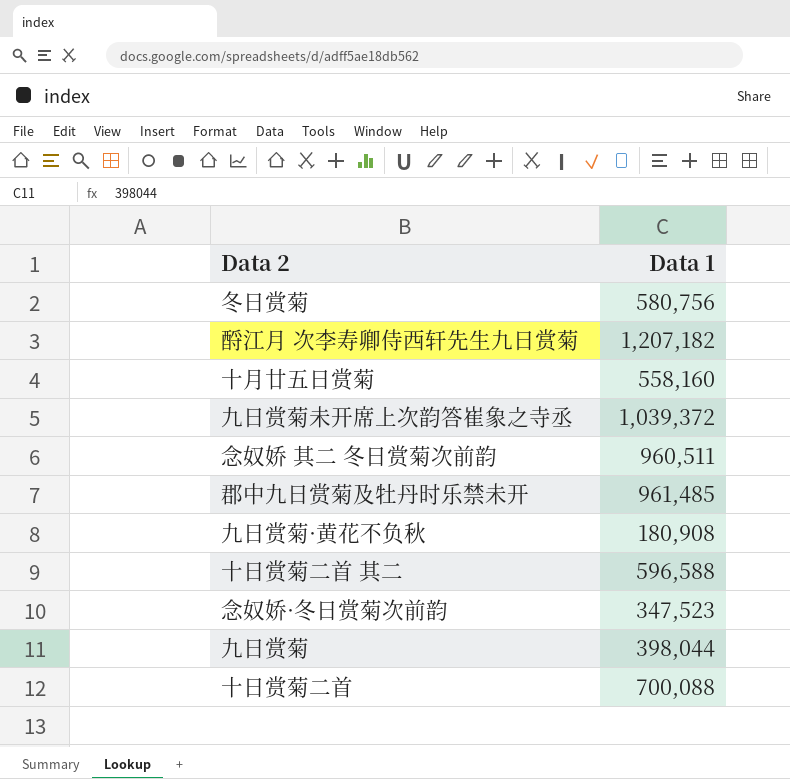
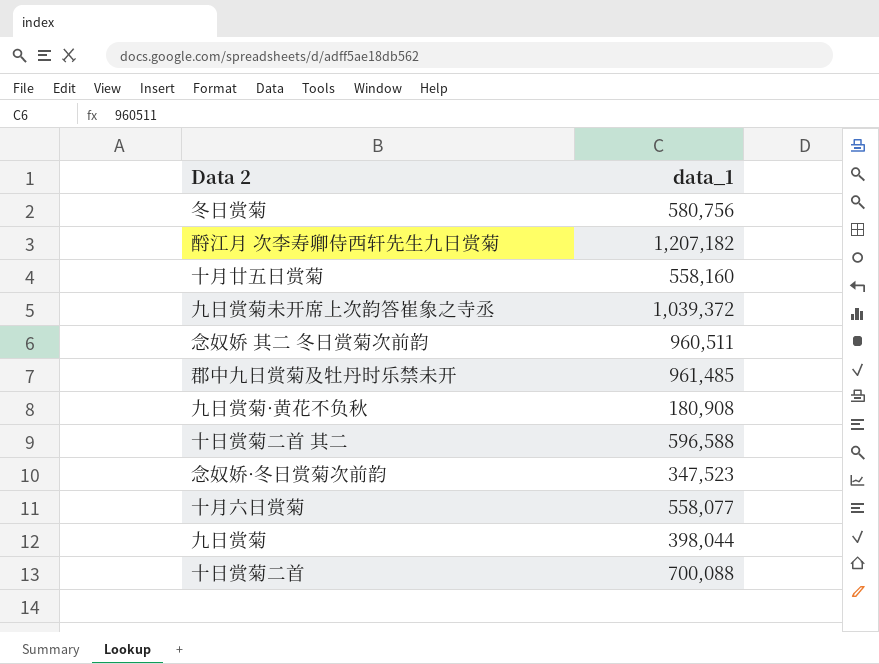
column name: Data 1 -> data_1
row 十月六日赏菊: none -> 558,077

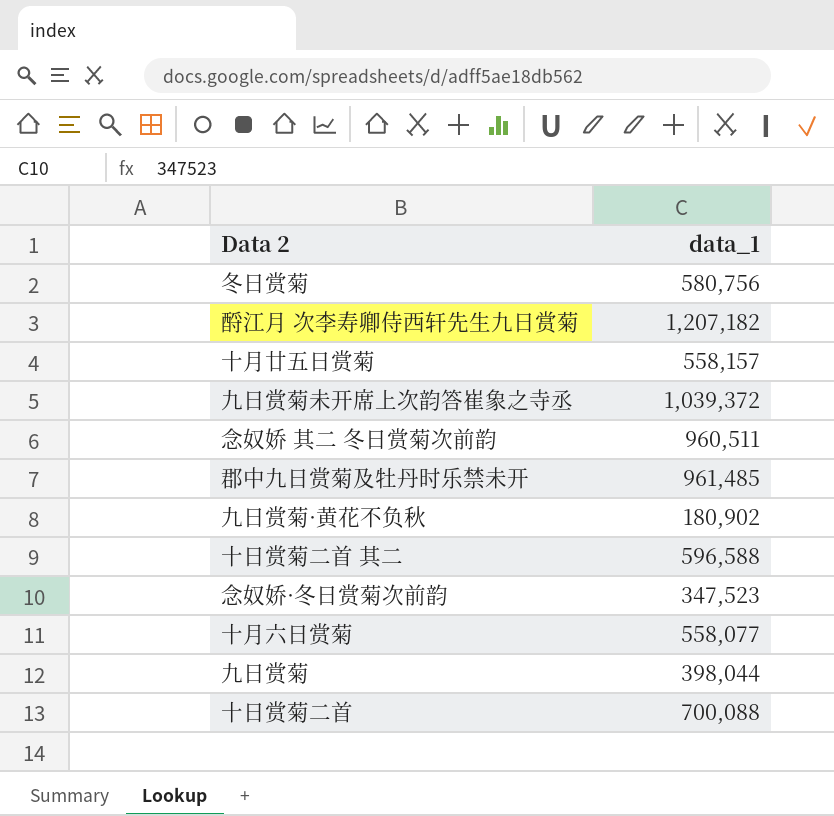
十月廿五日赏菊 | data_1: 558,160 -> 558,157
九日赏菊·黄花不负秋 | data_1: 180,908 -> 180,902

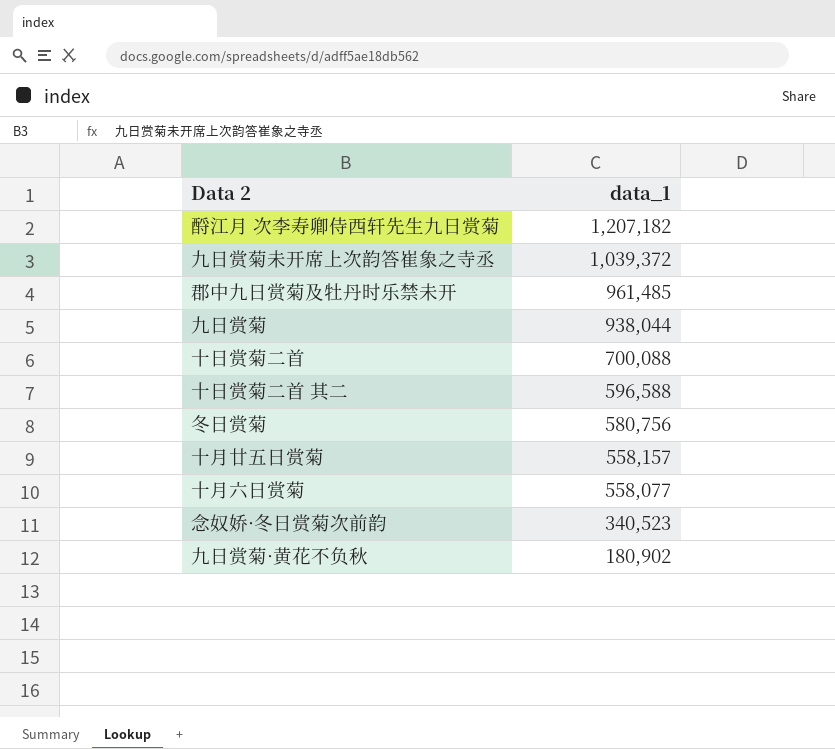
row order: none -> data_1 descending
row 念奴娇 其二 冬日赏菊次前韵: 960,511 -> none
九日赏菊 | data_1: 398,044 -> 938,044
念奴娇·冬日赏菊次前韵 | data_1: 347,523 -> 340,523

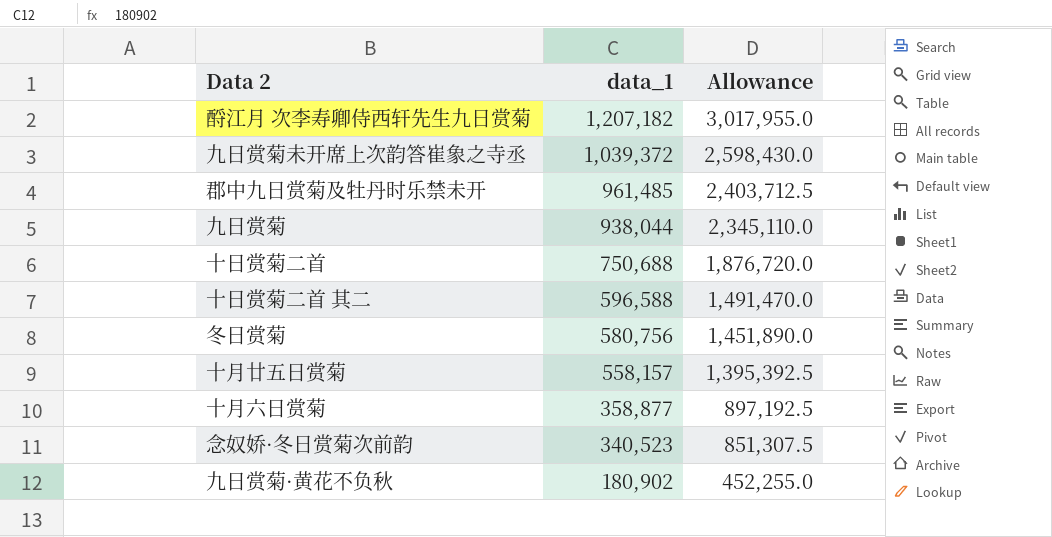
column Allowance | formula: none -> [data_1] * 2.5
十日赏菊二首 | data_1: 700,088 -> 750,688
十月六日赏菊 | data_1: 558,077 -> 358,877

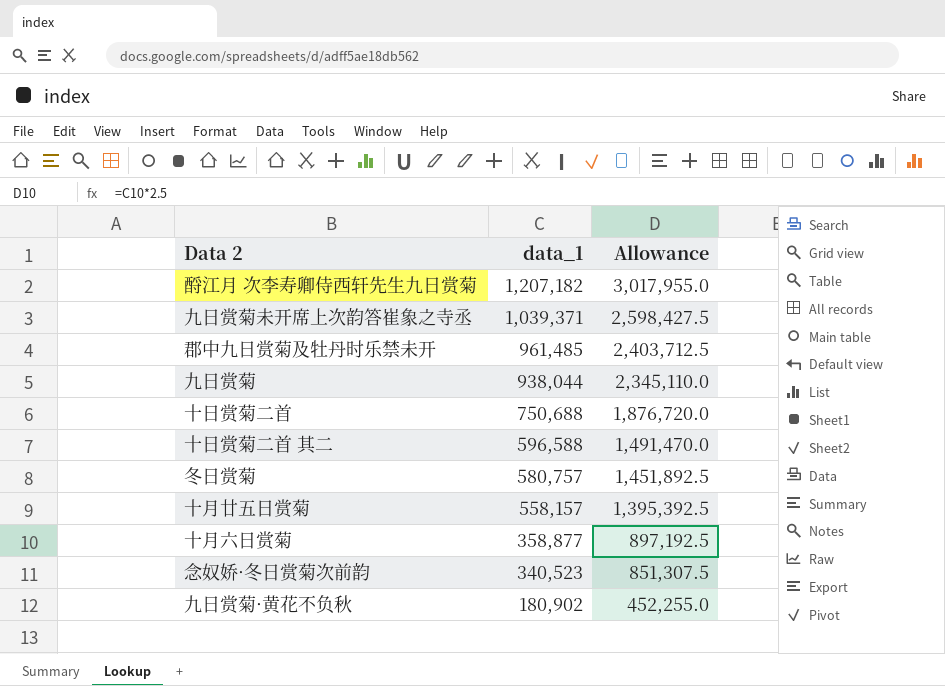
九日赏菊未开席上次韵答崔象之寺丞 | data_1: 1,039,372 -> 1,039,371
九日赏菊未开席上次韵答崔象之寺丞 | Allowance: 2,598,430.0 -> 2,598,427.5
冬日赏菊 | data_1: 580,756 -> 580,757
冬日赏菊 | Allowance: 1,451,890.0 -> 1,451,892.5

